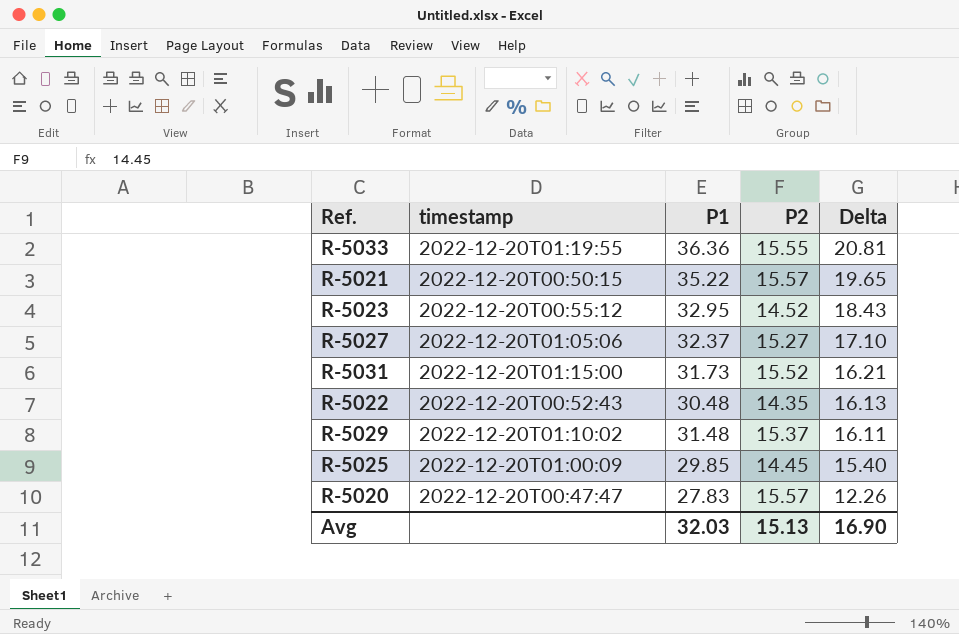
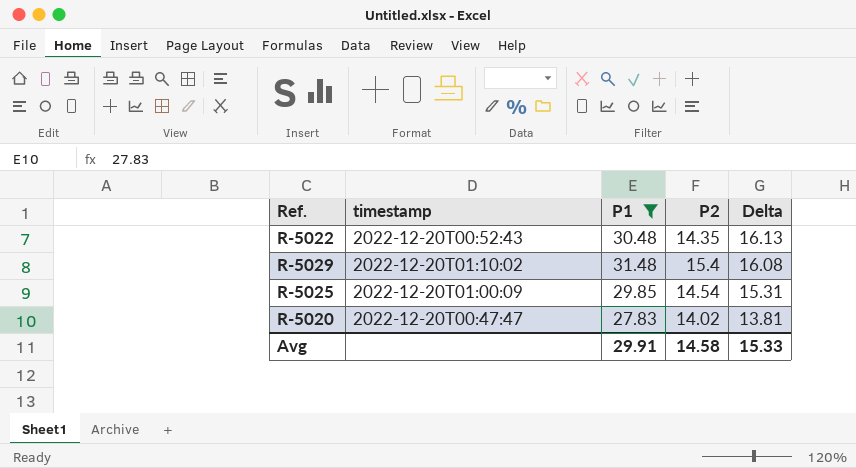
filter: none -> P1 <= 31.48
R-5029 | P2: 15.37 -> 15.4
R-5029 | Delta: 16.11 -> 16.08
R-5025 | P2: 14.45 -> 14.54
R-5025 | Delta: 15.40 -> 15.31
R-5020 | P2: 15.57 -> 14.02
R-5020 | Delta: 12.26 -> 13.81
Avg | P1: 32.03 -> 29.91
Avg | P2: 15.13 -> 14.58
Avg | Delta: 16.90 -> 15.33

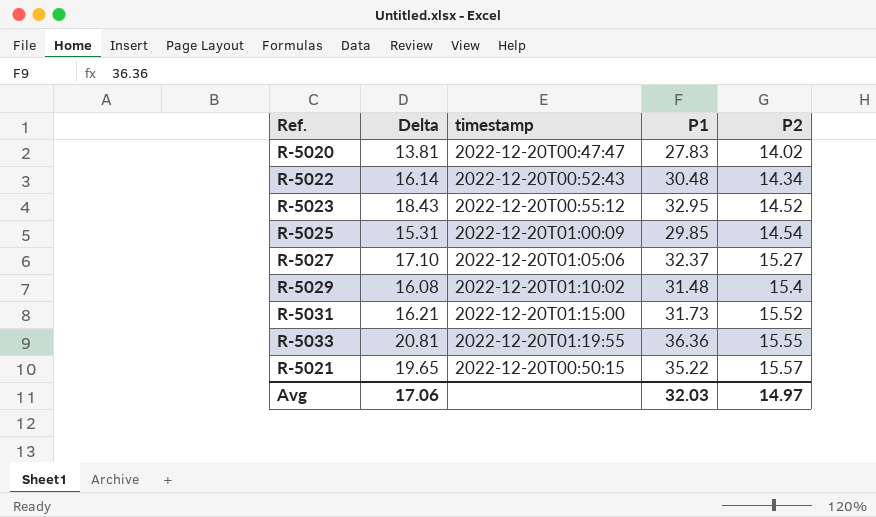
filter: P1 <= 31.48 -> none
row order: Delta descending -> P2 ascending
column Delta | position: 5 -> 2
R-5022 | Delta: 16.13 -> 16.14
R-5022 | P2: 14.35 -> 14.34
Avg | Delta: 15.33 -> 17.06
Avg | P1: 29.91 -> 32.03
Avg | P2: 14.58 -> 14.97

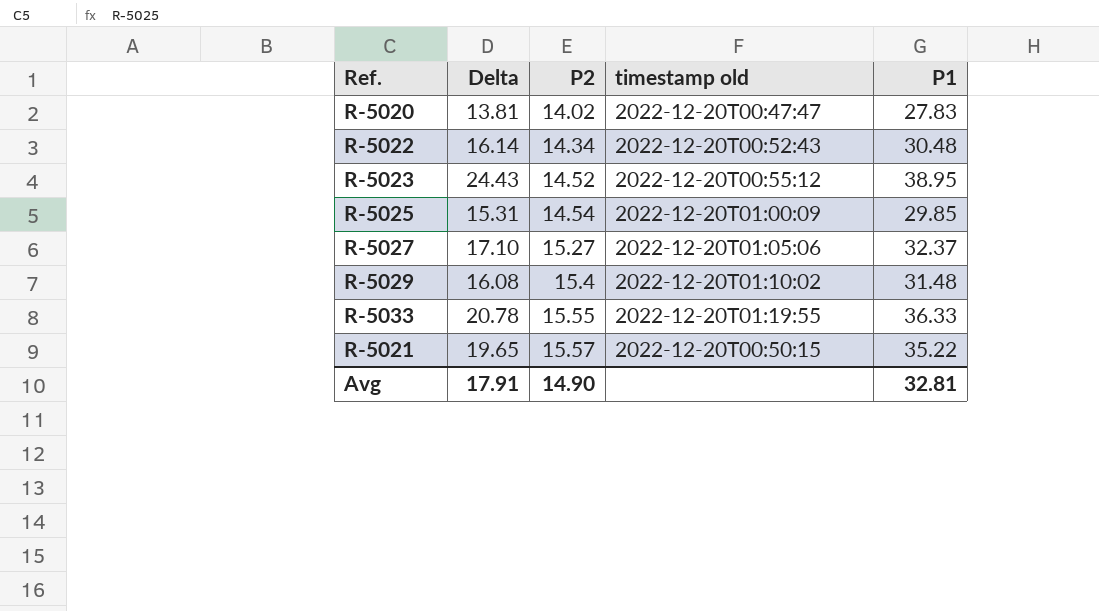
column P2 | position: 5 -> 3
column name: timestamp -> timestamp old
row R-5031: 16.21 | 2022-12-20T01:15:00 | 31.73 | 15.52 -> none
R-5023 | Delta: 18.43 -> 24.43
R-5023 | P1: 32.95 -> 38.95
R-5033 | Delta: 20.81 -> 20.78
R-5033 | P1: 36.36 -> 36.33
Avg | Delta: 17.06 -> 17.91
Avg | P2: 14.97 -> 14.90
Avg | P1: 32.03 -> 32.81

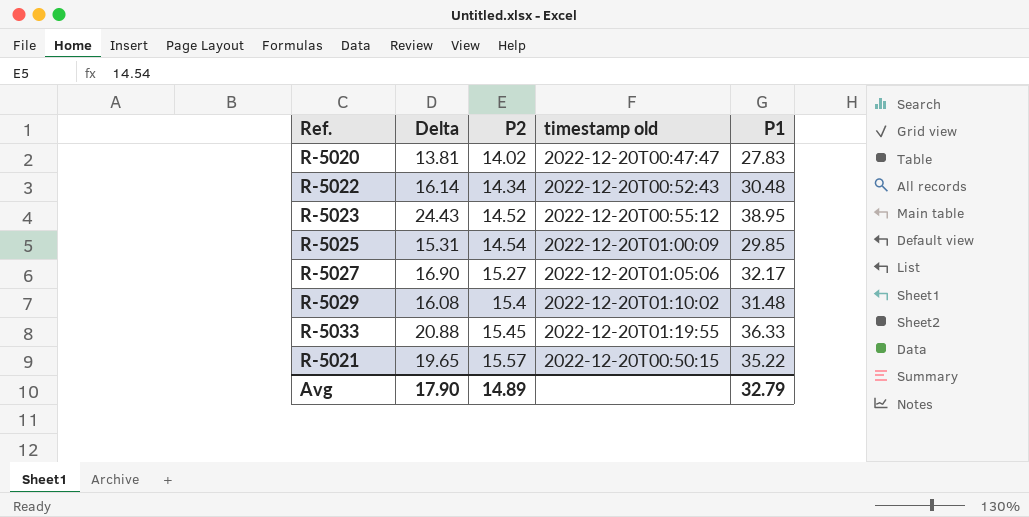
R-5027 | Delta: 17.10 -> 16.90
R-5027 | P1: 32.37 -> 32.17
R-5033 | Delta: 20.78 -> 20.88
R-5033 | P2: 15.55 -> 15.45
Avg | Delta: 17.91 -> 17.90
Avg | P2: 14.90 -> 14.89
Avg | P1: 32.81 -> 32.79

